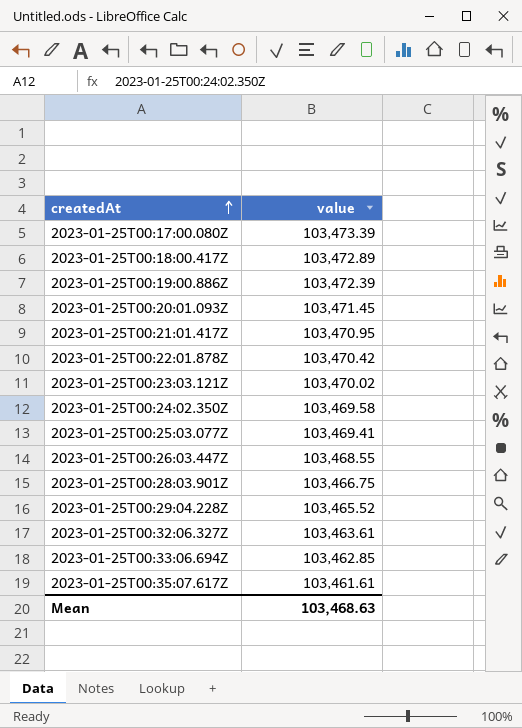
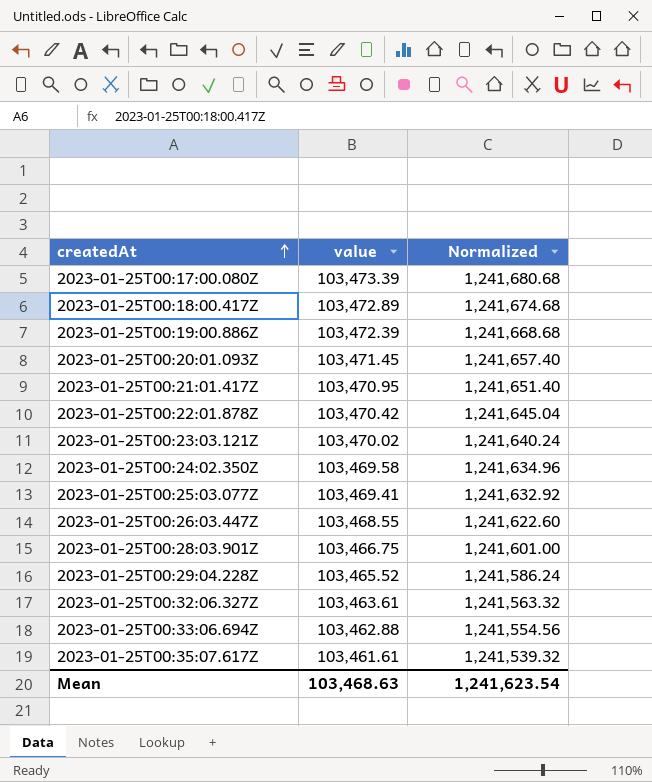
column Normalized | formula: none -> [value] * 12
2023-01-25T00:33:06.694Z | value: 103,462.85 -> 103,462.88

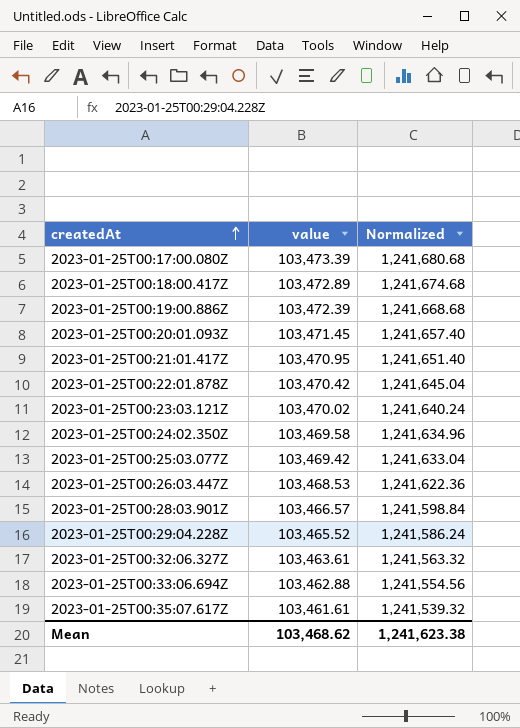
2023-01-25T00:25:03.077Z | value: 103,469.41 -> 103,469.42
2023-01-25T00:25:03.077Z | Normalized: 1,241,632.92 -> 1,241,633.04
2023-01-25T00:26:03.447Z | value: 103,468.55 -> 103,468.53
2023-01-25T00:26:03.447Z | Normalized: 1,241,622.60 -> 1,241,622.36
2023-01-25T00:28:03.901Z | value: 103,466.75 -> 103,466.57
2023-01-25T00:28:03.901Z | Normalized: 1,241,601.00 -> 1,241,598.84
Mean | value: 103,468.63 -> 103,468.62
Mean | Normalized: 1,241,623.54 -> 1,241,623.38

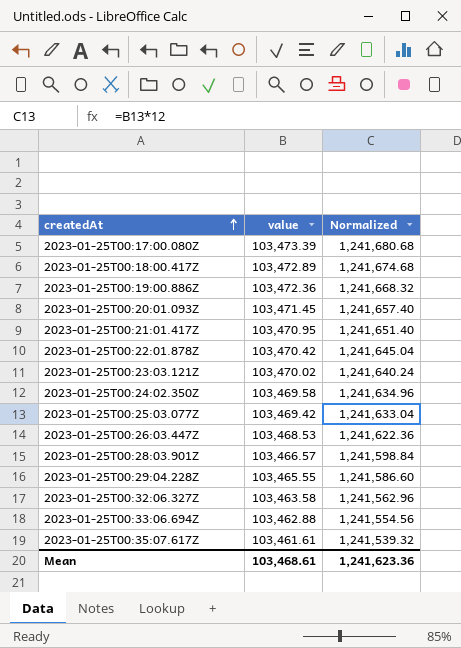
2023-01-25T00:19:00.886Z | value: 103,472.39 -> 103,472.36
2023-01-25T00:19:00.886Z | Normalized: 1,241,668.68 -> 1,241,668.32
2023-01-25T00:29:04.228Z | value: 103,465.52 -> 103,465.55
2023-01-25T00:29:04.228Z | Normalized: 1,241,586.24 -> 1,241,586.60
2023-01-25T00:32:06.327Z | value: 103,463.61 -> 103,463.58
2023-01-25T00:32:06.327Z | Normalized: 1,241,563.32 -> 1,241,562.96
Mean | value: 103,468.62 -> 103,468.61
Mean | Normalized: 1,241,623.38 -> 1,241,623.36

